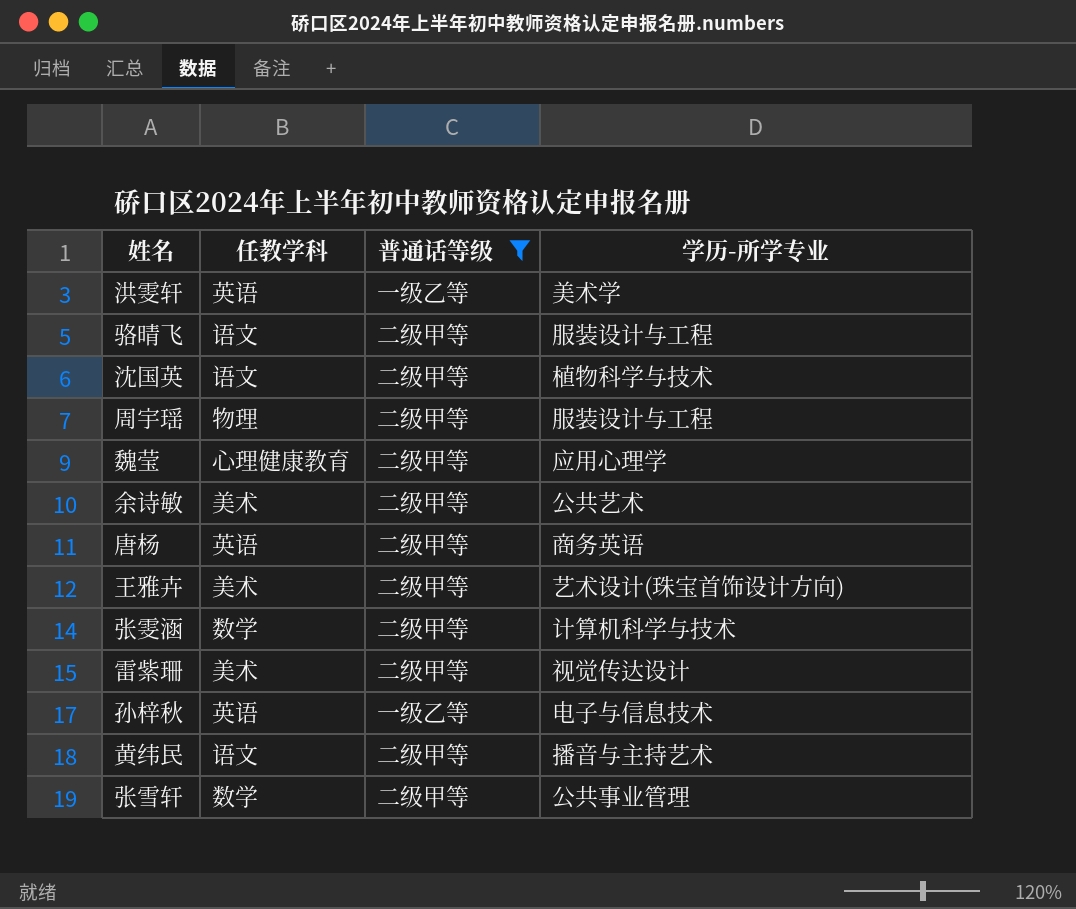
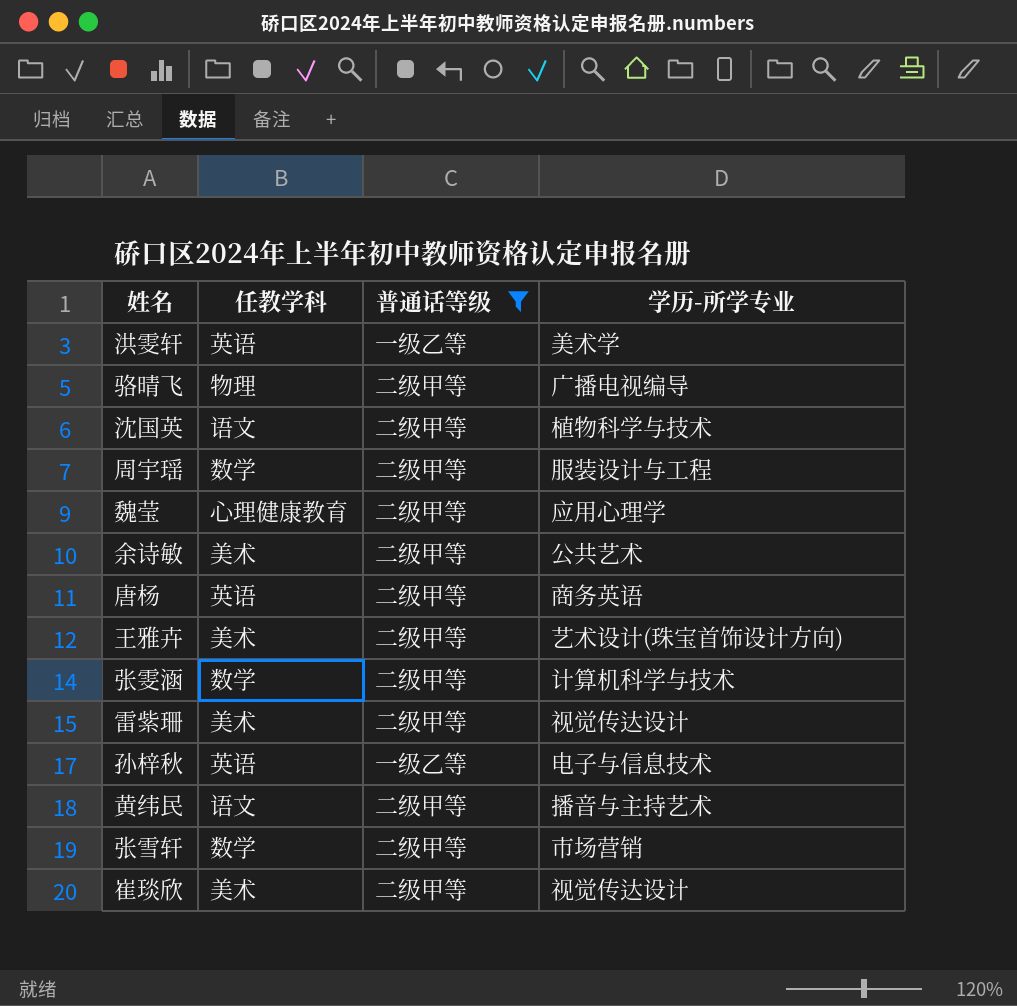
骆晴飞 | 任教学科: 语文 -> 物理
骆晴飞 | 学历-所学专业: 服装设计与工程 -> 广播电视编导
周宇瑶 | 任教学科: 物理 -> 数学
张雪轩 | 学历-所学专业: 公共事业管理 -> 市场营销
row 崔琰欣: none -> 美术 | 二级甲等 | 视觉传达设计

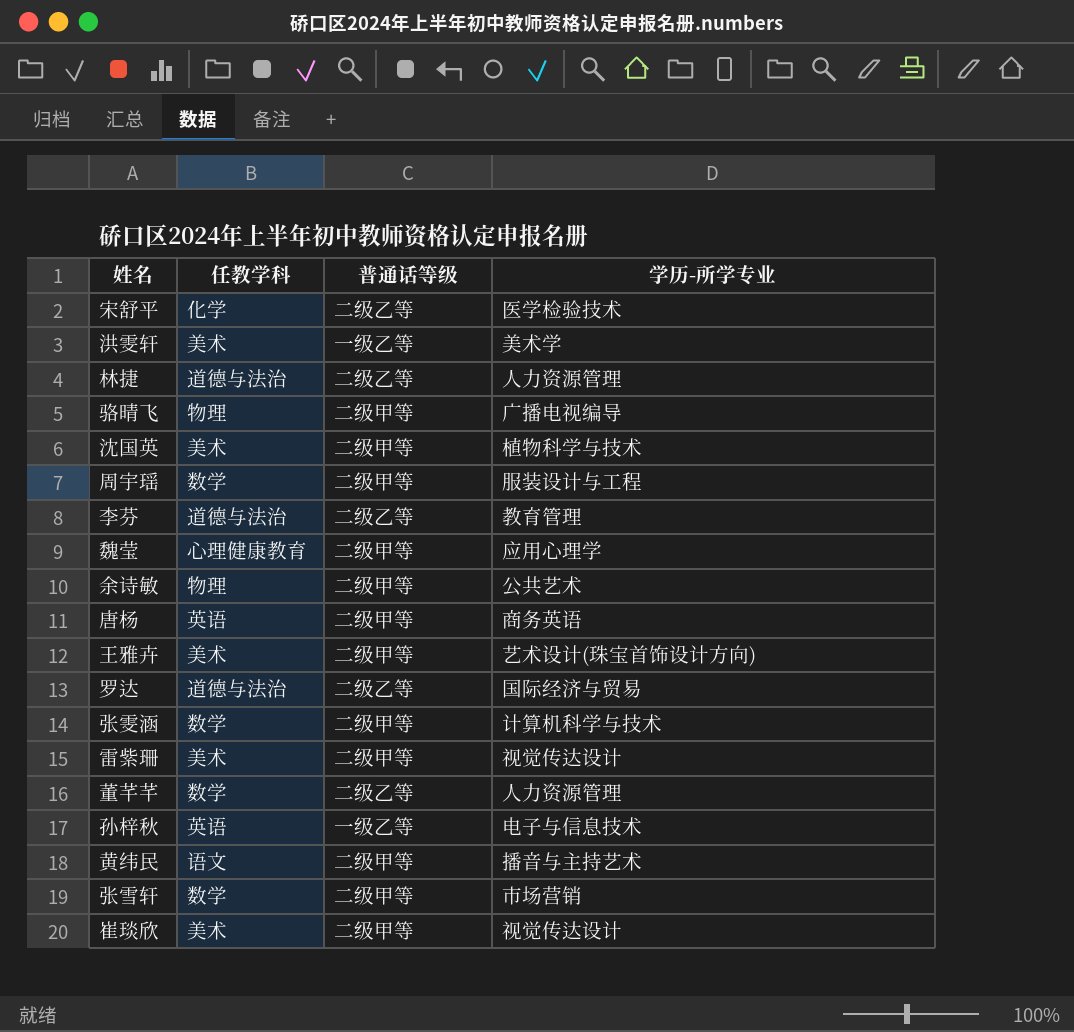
filter: 普通话等级 != 二级乙等 -> none
洪雯轩 | 任教学科: 英语 -> 美术
沈国英 | 任教学科: 语文 -> 美术
余诗敏 | 任教学科: 美术 -> 物理

